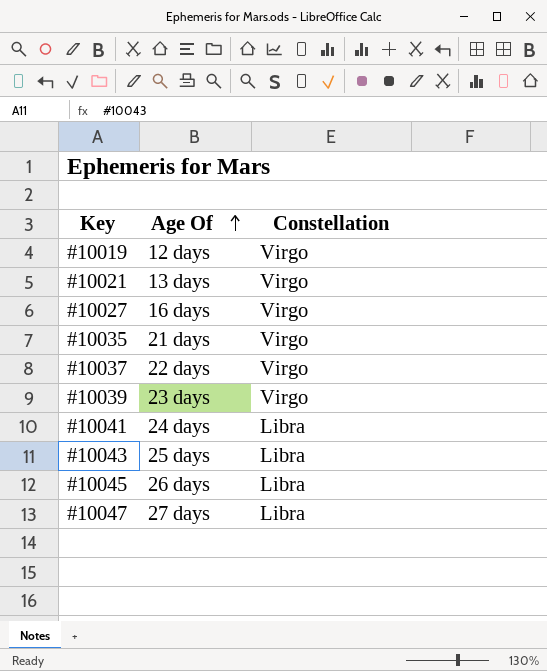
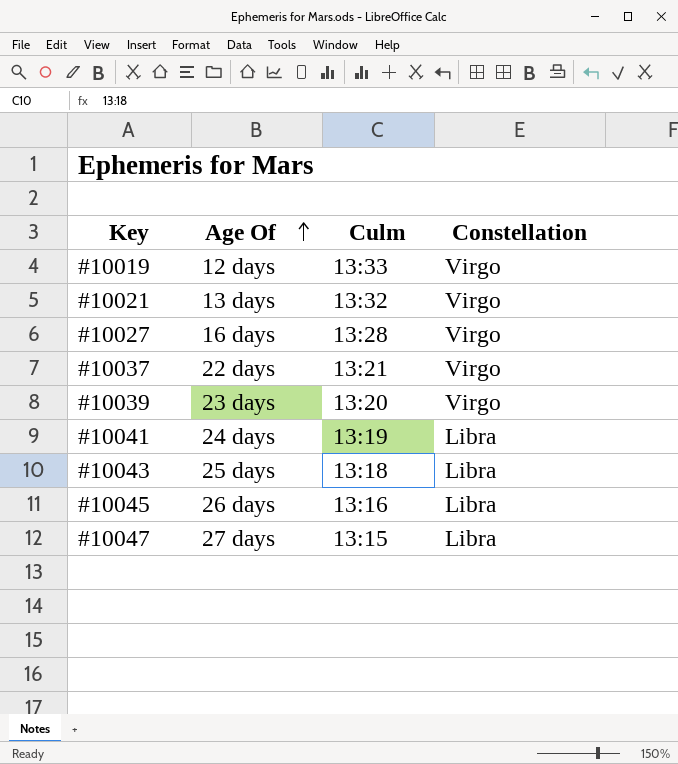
column Culm | position: none -> 3
row #10035: 21 days | Virgo -> none

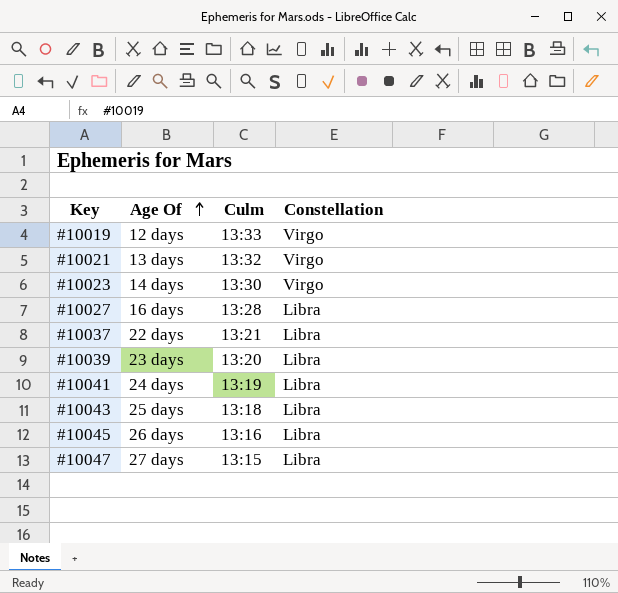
row #10023: none -> 14 days | 13:30 | Virgo
#10027 | Constellation: Virgo -> Libra
#10037 | Constellation: Virgo -> Libra
#10039 | Constellation: Virgo -> Libra

